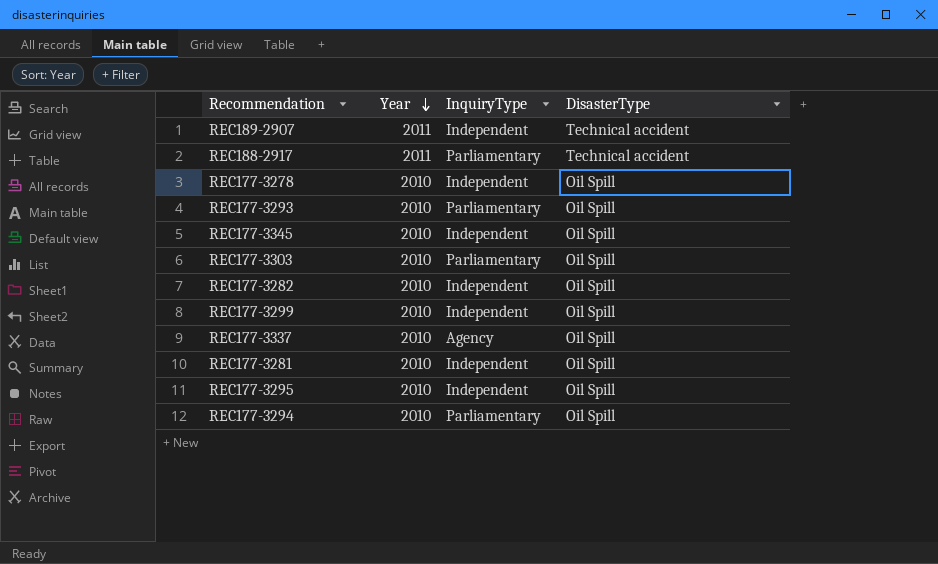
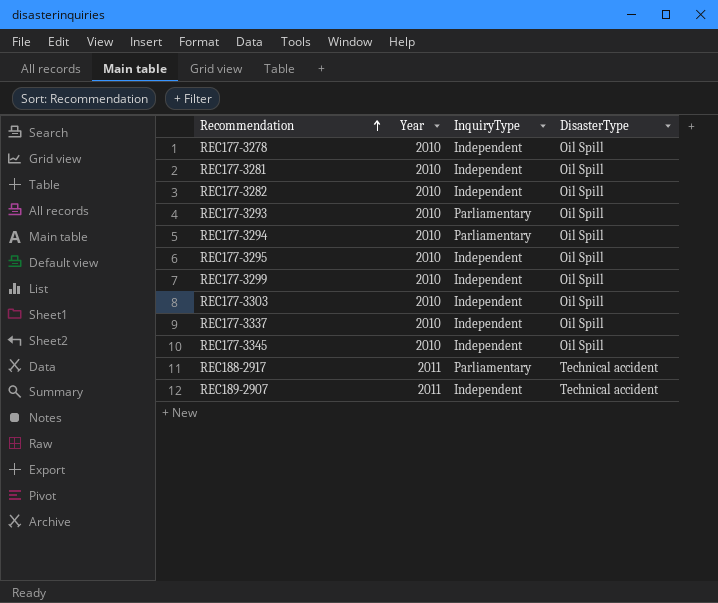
row order: Year descending -> Recommendation ascending
REC177-3303 | InquiryType: Parliamentary -> Independent
REC177-3337 | InquiryType: Agency -> Independent

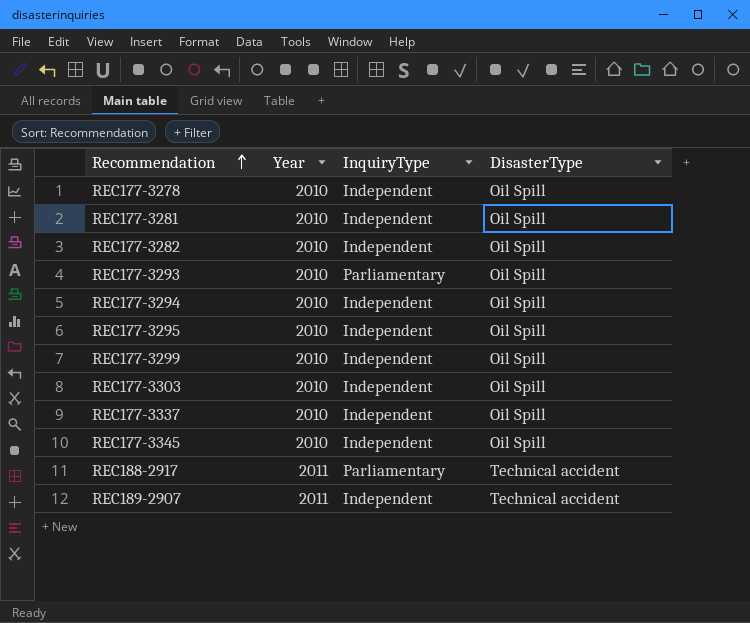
REC177-3294 | InquiryType: Parliamentary -> Independent

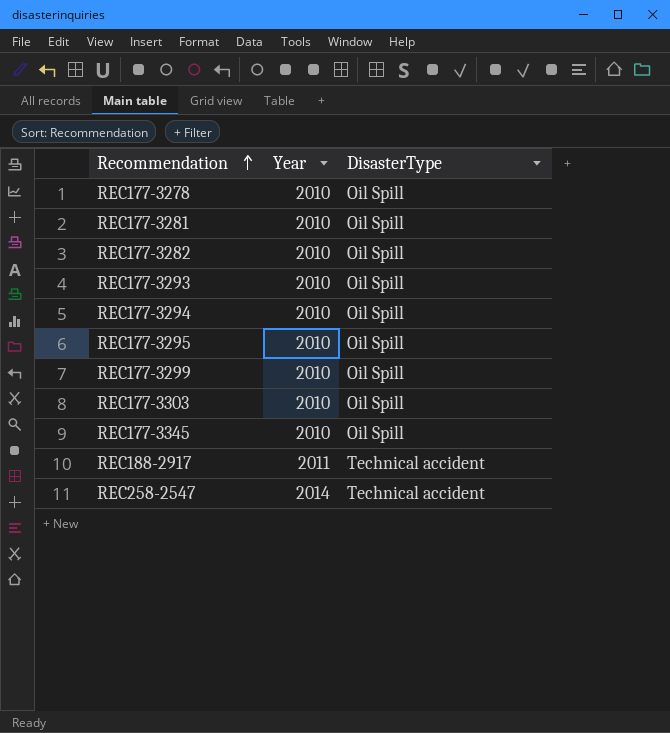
column InquiryType | position: 3 -> none
row REC177-3337: 2010 | Independent | Oil Spill -> none
row REC189-2907: 2011 | Independent | Technical accident -> none
row REC258-2547: none -> 2014 | Technical accident

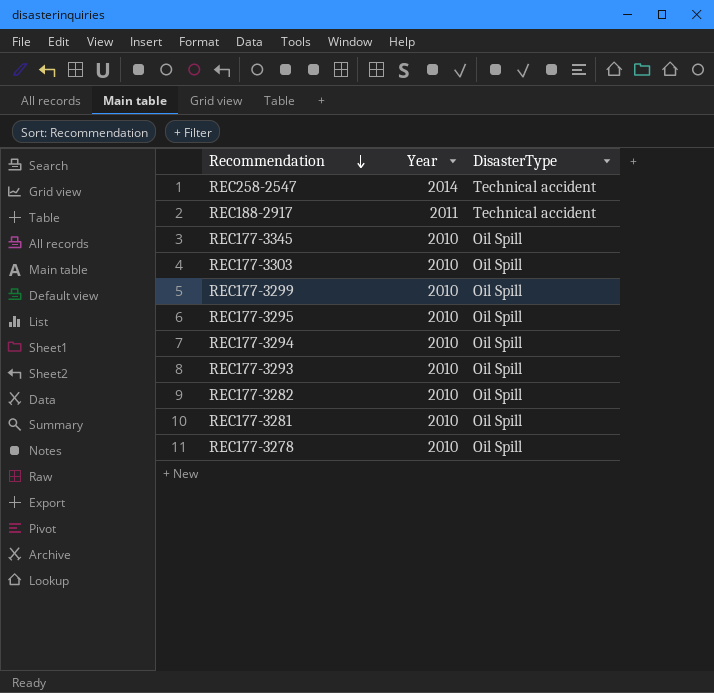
row order: Recommendation ascending -> Recommendation descending

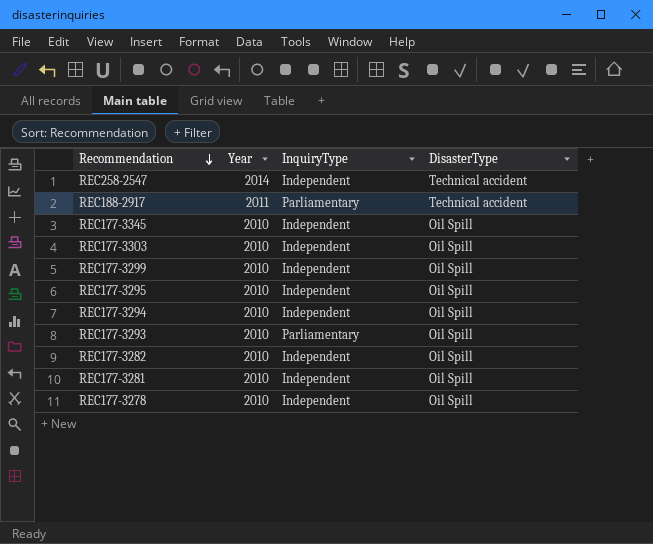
column InquiryType | position: none -> 3

